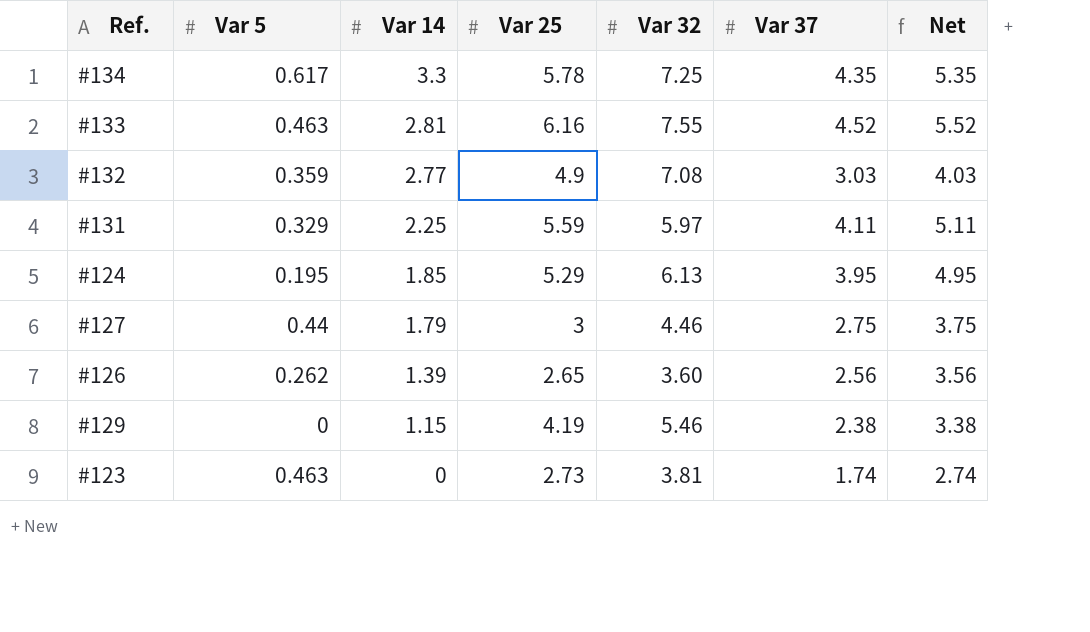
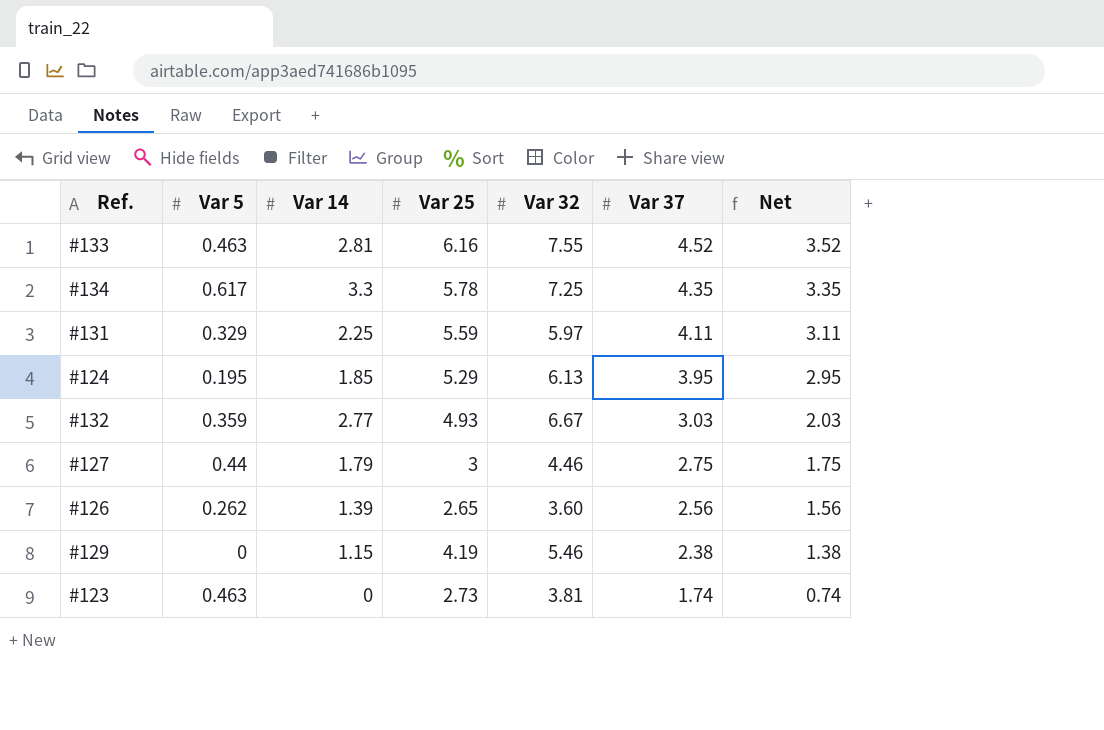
row order: Var 14 descending -> Var 37 descending
column Net | formula: [Var 37] + 1 -> [Var 37] - 1
#132 | Var 25: 4.9 -> 4.93
#132 | Var 32: 7.08 -> 6.67

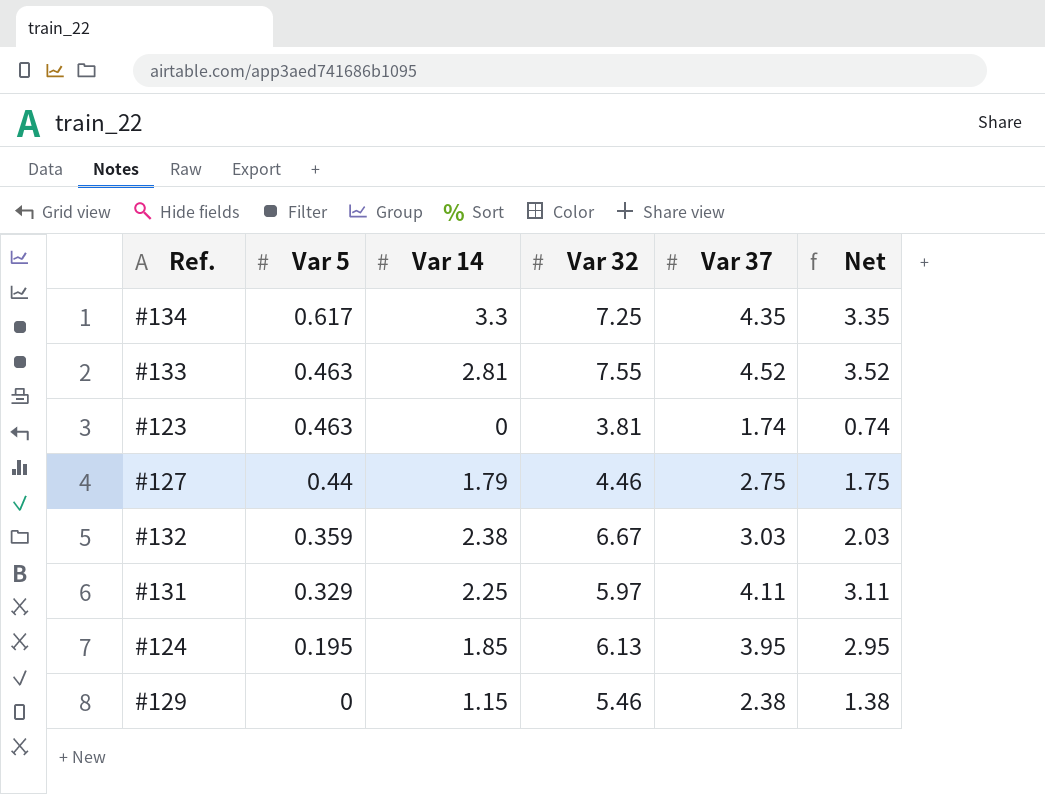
row order: Var 37 descending -> Var 5 descending
column Var 25 | position: 4 -> none
row #126: 0.262 | 1.39 | 2.65 | 3.60 | 2.56 | 1.56 -> none
#132 | Var 14: 2.77 -> 2.38

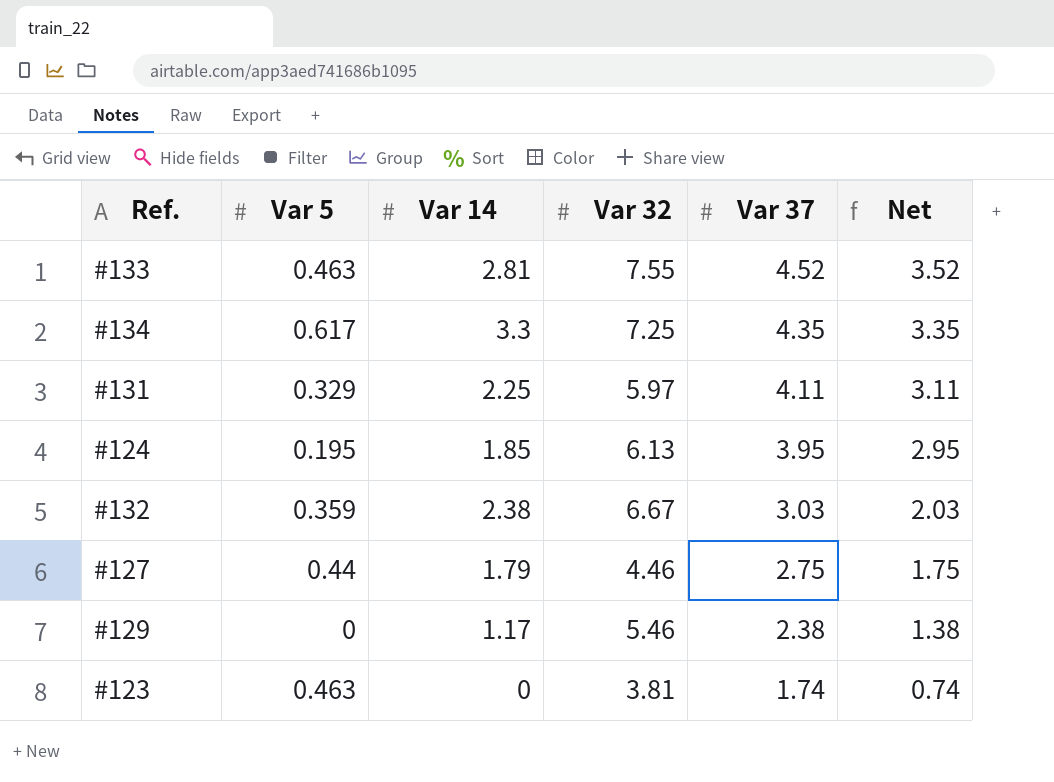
row order: Var 5 descending -> Var 37 descending
#129 | Var 14: 1.15 -> 1.17

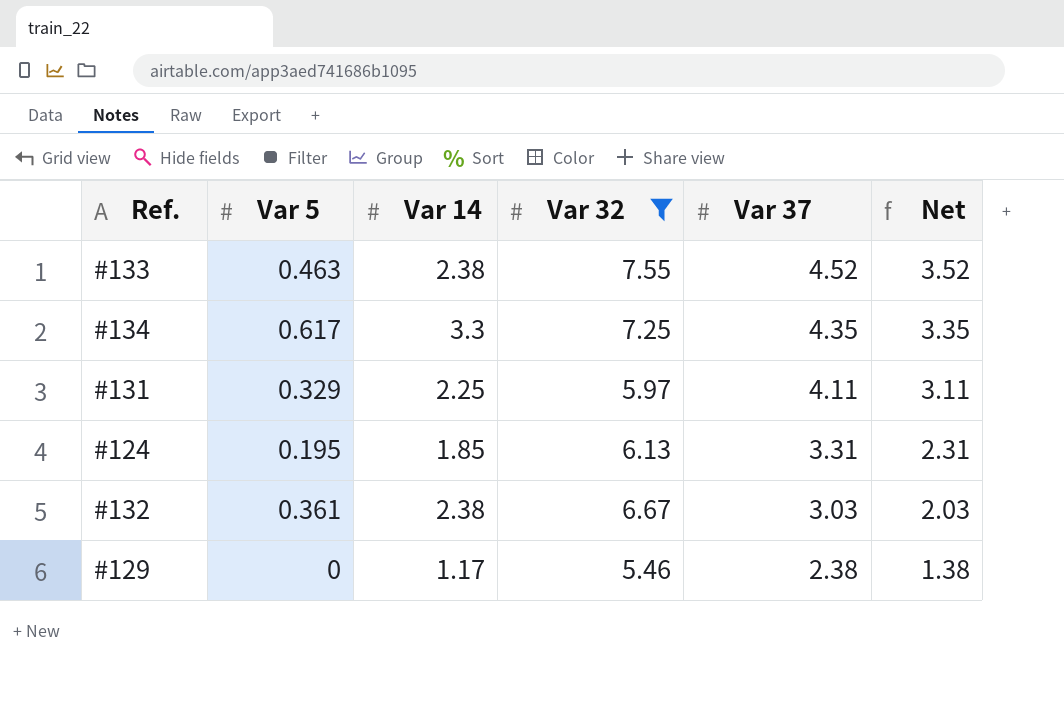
filter: none -> Var 32 >= 5.46
#133 | Var 14: 2.81 -> 2.38
#124 | Var 37: 3.95 -> 3.31
#124 | Net: 2.95 -> 2.31
#132 | Var 5: 0.359 -> 0.361

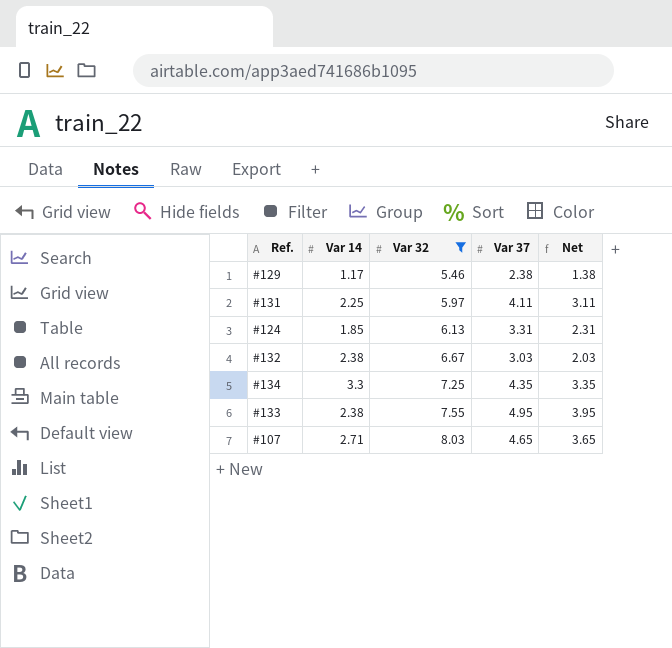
row order: Var 37 descending -> Var 32 ascending
column Var 5 | position: 2 -> none
#133 | Var 37: 4.52 -> 4.95
#133 | Net: 3.52 -> 3.95
row #107: none -> 2.71 | 8.03 | 4.65 | 3.65

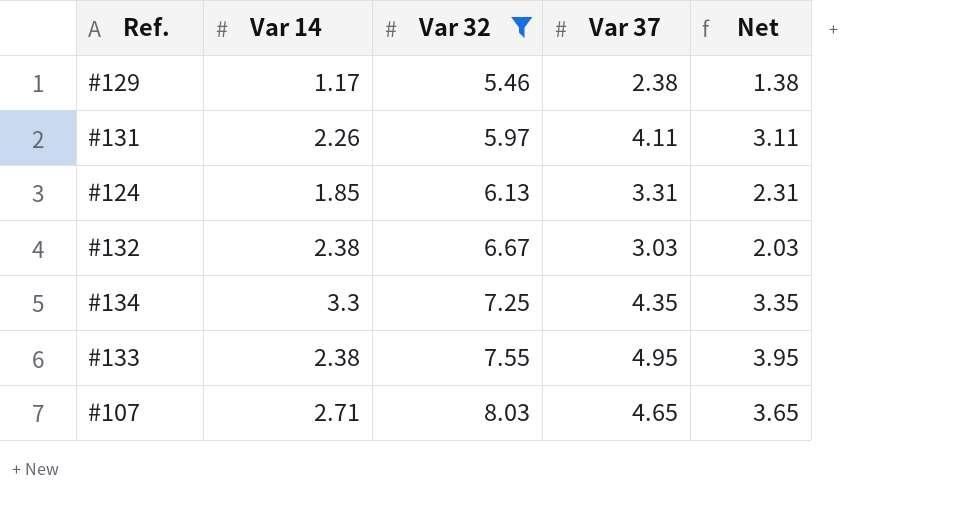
#131 | Var 14: 2.25 -> 2.26

